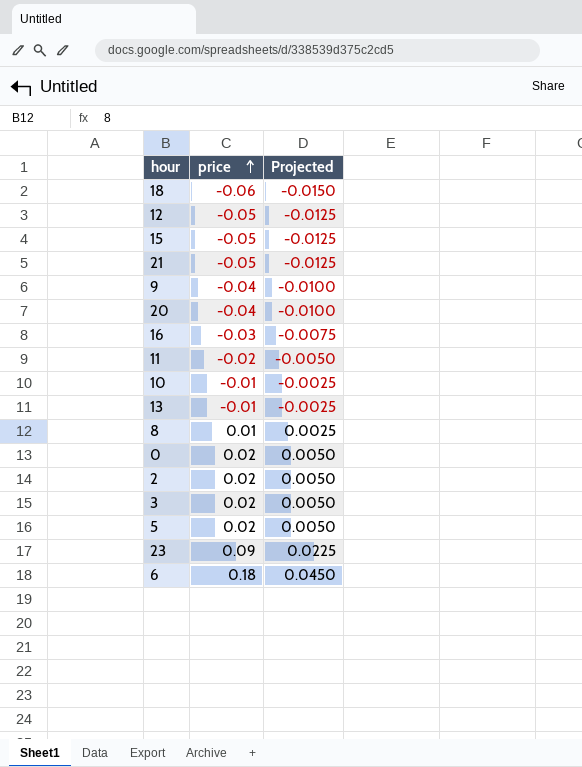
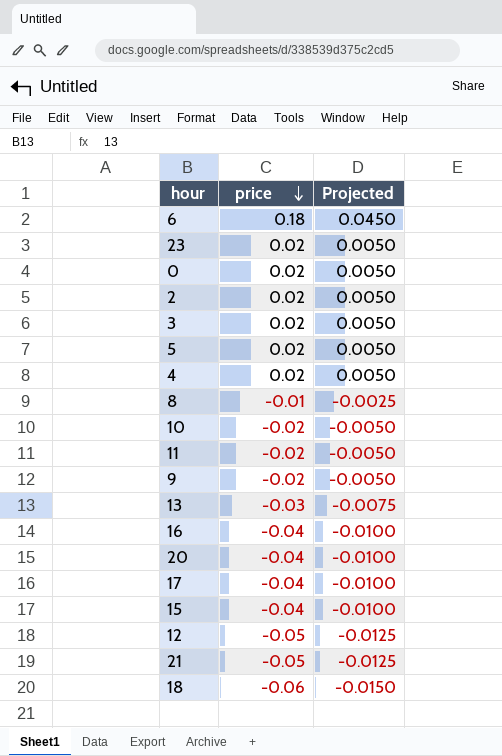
row order: price ascending -> price descending
23 | price: 0.09 -> 0.02
23 | Projected: 0.0225 -> 0.0050
row 4: none -> 0.02 | 0.0050
8 | price: 0.01 -> -0.01
8 | Projected: 0.0025 -> -0.0025
10 | price: -0.01 -> -0.02
10 | Projected: -0.0025 -> -0.0050
9 | price: -0.04 -> -0.02
9 | Projected: -0.0100 -> -0.0050
13 | price: -0.01 -> -0.03
13 | Projected: -0.0025 -> -0.0075
16 | price: -0.03 -> -0.04
16 | Projected: -0.0075 -> -0.0100
row 17: none -> -0.04 | -0.0100
15 | price: -0.05 -> -0.04
15 | Projected: -0.0125 -> -0.0100

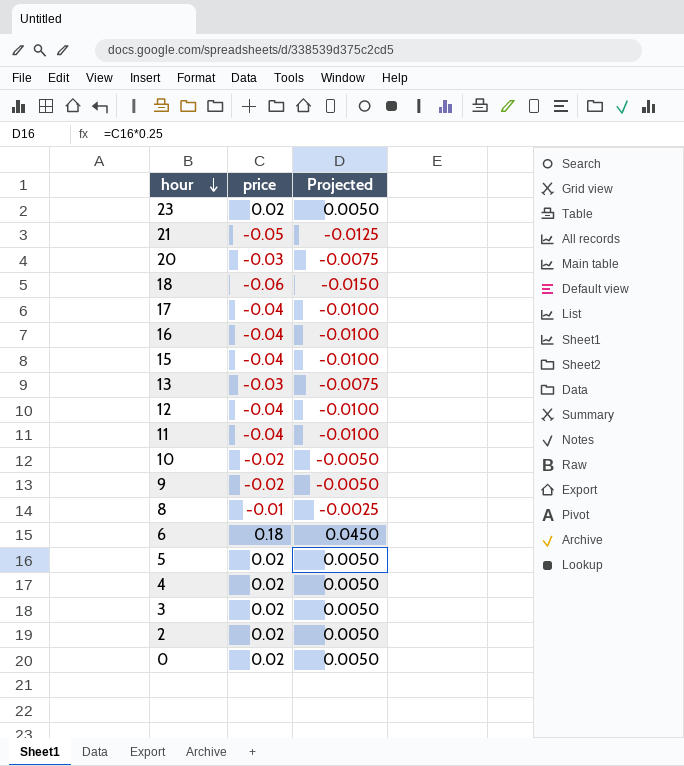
row order: price descending -> hour descending
20 | price: -0.04 -> -0.03
20 | Projected: -0.0100 -> -0.0075
12 | price: -0.05 -> -0.04
12 | Projected: -0.0125 -> -0.0100
11 | price: -0.02 -> -0.04
11 | Projected: -0.0050 -> -0.0100

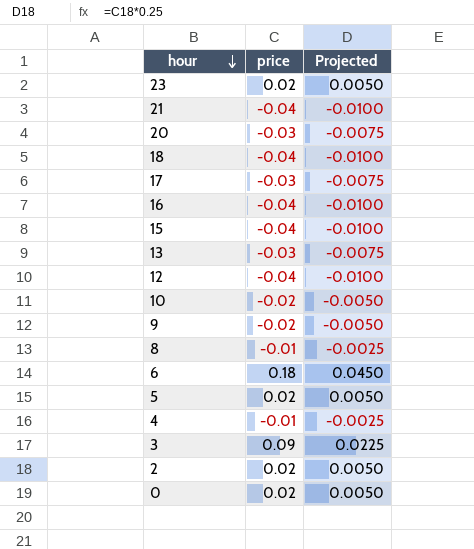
row 11: -0.04 | -0.0100 -> none
21 | price: -0.05 -> -0.04
21 | Projected: -0.0125 -> -0.0100
18 | price: -0.06 -> -0.04
18 | Projected: -0.0150 -> -0.0100
17 | price: -0.04 -> -0.03
17 | Projected: -0.0100 -> -0.0075
4 | price: 0.02 -> -0.01
4 | Projected: 0.0050 -> -0.0025
3 | price: 0.02 -> 0.09
3 | Projected: 0.0050 -> 0.0225

